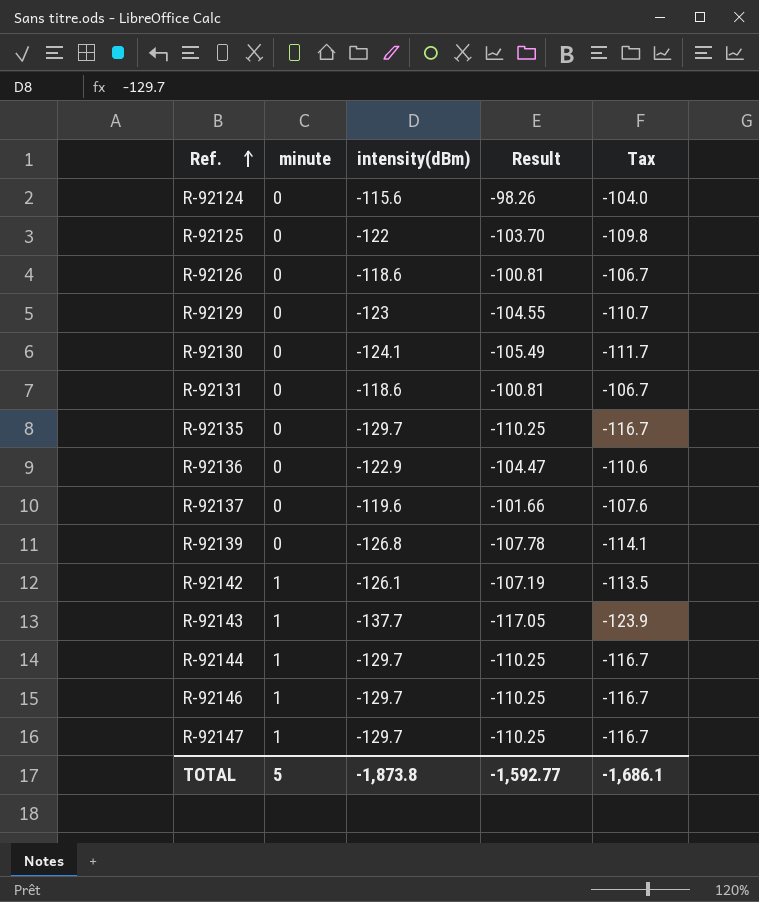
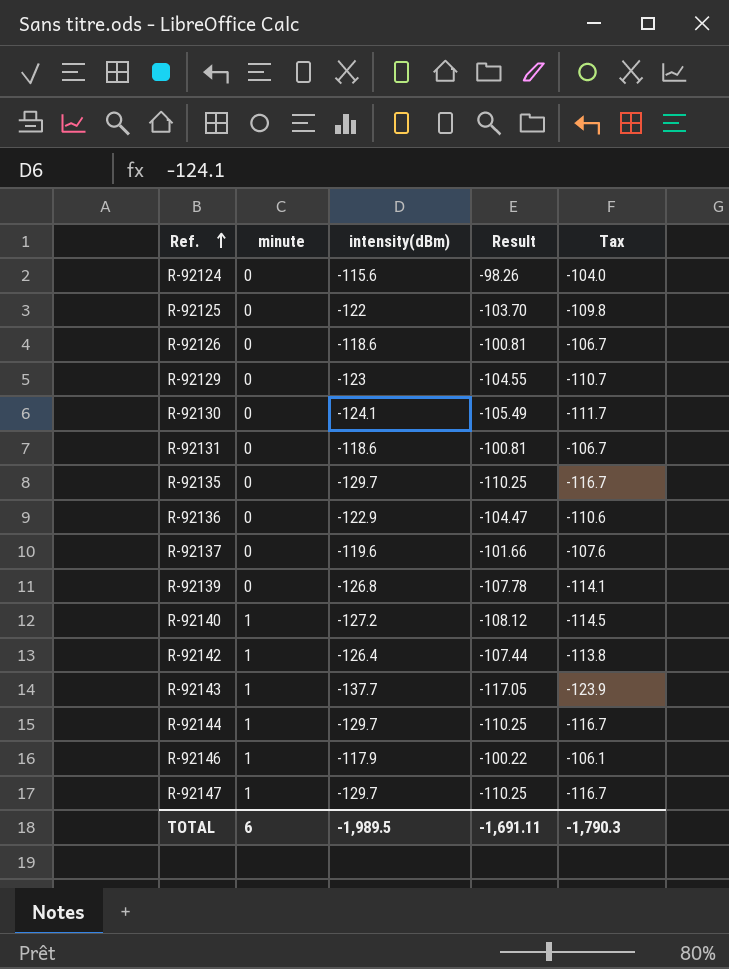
row R-92140: none -> 1 | -127.2 | -108.12 | -114.5
R-92142 | intensity(dBm): -126.1 -> -126.4
R-92142 | Result: -107.19 -> -107.44
R-92142 | Tax: -113.5 -> -113.8
R-92146 | intensity(dBm): -129.7 -> -117.9
R-92146 | Result: -110.25 -> -100.22
R-92146 | Tax: -116.7 -> -106.1
TOTAL | minute: 5 -> 6
TOTAL | intensity(dBm): -1,873.8 -> -1,989.5
TOTAL | Result: -1,592.77 -> -1,691.11
TOTAL | Tax: -1,686.1 -> -1,790.3

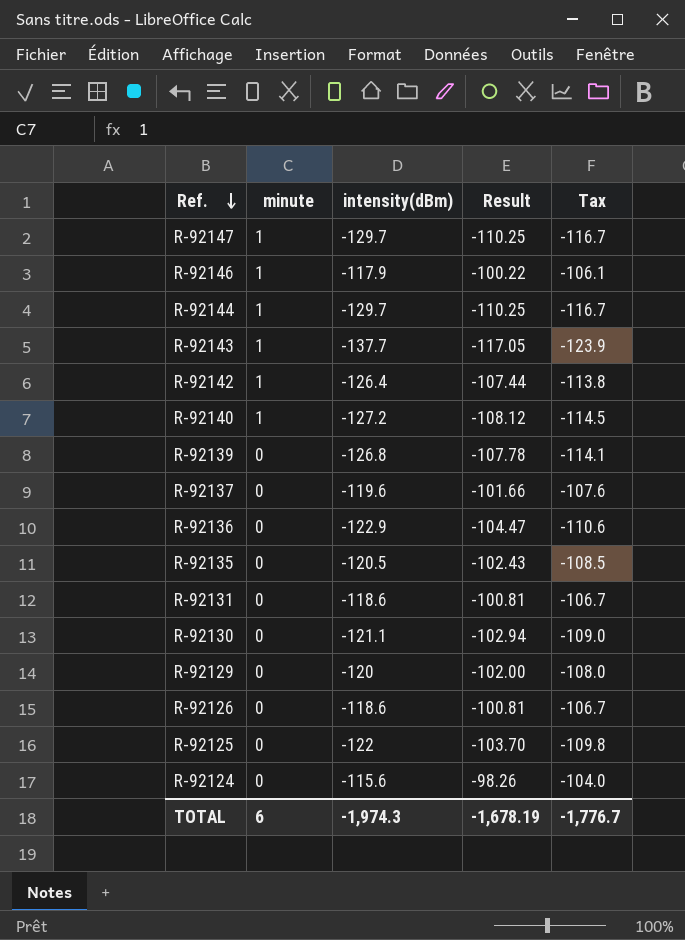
row order: Ref. ascending -> Ref. descending
R-92135 | intensity(dBm): -129.7 -> -120.5
R-92135 | Result: -110.25 -> -102.43
R-92135 | Tax: -116.7 -> -108.5
R-92130 | intensity(dBm): -124.1 -> -121.1
R-92130 | Result: -105.49 -> -102.94
R-92130 | Tax: -111.7 -> -109.0
R-92129 | intensity(dBm): -123 -> -120
R-92129 | Result: -104.55 -> -102.00
R-92129 | Tax: -110.7 -> -108.0
TOTAL | intensity(dBm): -1,989.5 -> -1,974.3
TOTAL | Result: -1,691.11 -> -1,678.19
TOTAL | Tax: -1,790.3 -> -1,776.7

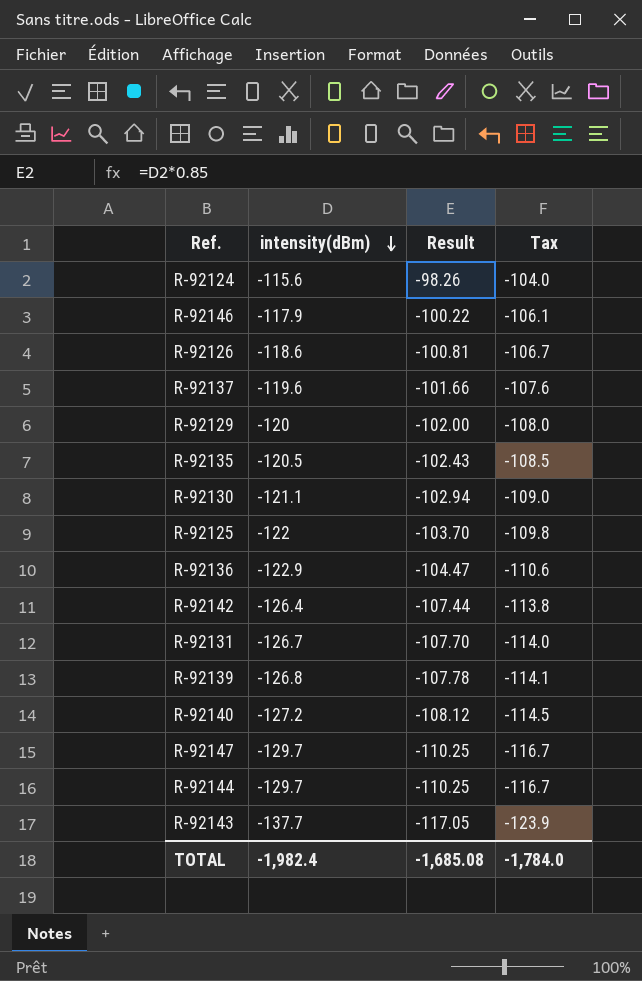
row order: Ref. descending -> intensity(dBm) descending
column minute | position: 2 -> none
R-92131 | intensity(dBm): -118.6 -> -126.7
R-92131 | Result: -100.81 -> -107.70
R-92131 | Tax: -106.7 -> -114.0
TOTAL | intensity(dBm): -1,974.3 -> -1,982.4
TOTAL | Result: -1,678.19 -> -1,685.08
TOTAL | Tax: -1,776.7 -> -1,784.0

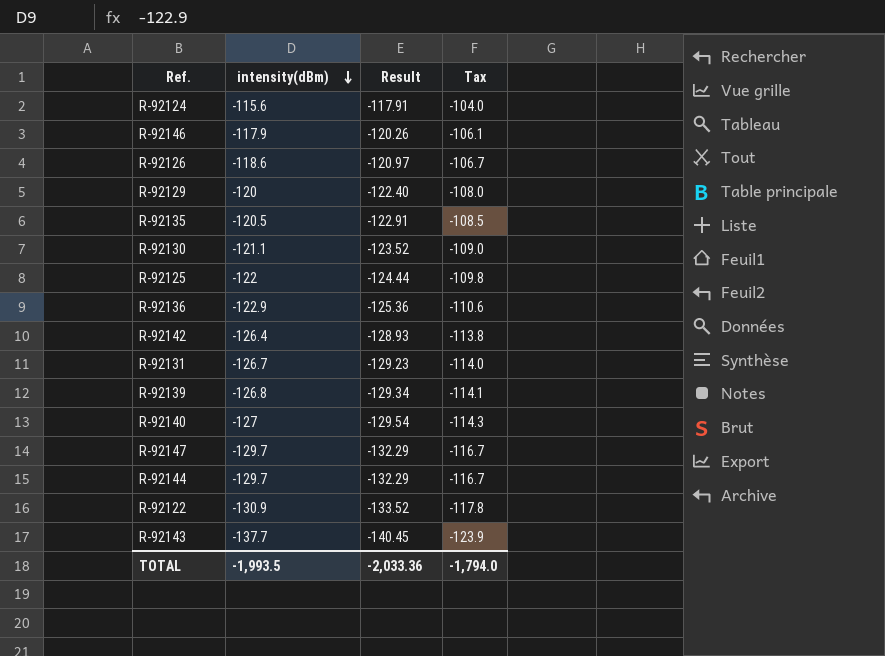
column Result | formula: [intensity(dBm)] * 0.85 -> [intensity(dBm)] * 1.02
row R-92137: -119.6 | -101.66 | -107.6 -> none
R-92140 | intensity(dBm): -127.2 -> -127
R-92140 | Tax: -114.5 -> -114.3
row R-92122: none -> -130.9 | -133.52 | -117.8
TOTAL | intensity(dBm): -1,982.4 -> -1,993.5
TOTAL | Result: -1,685.08 -> -2,033.36
TOTAL | Tax: -1,784.0 -> -1,794.0

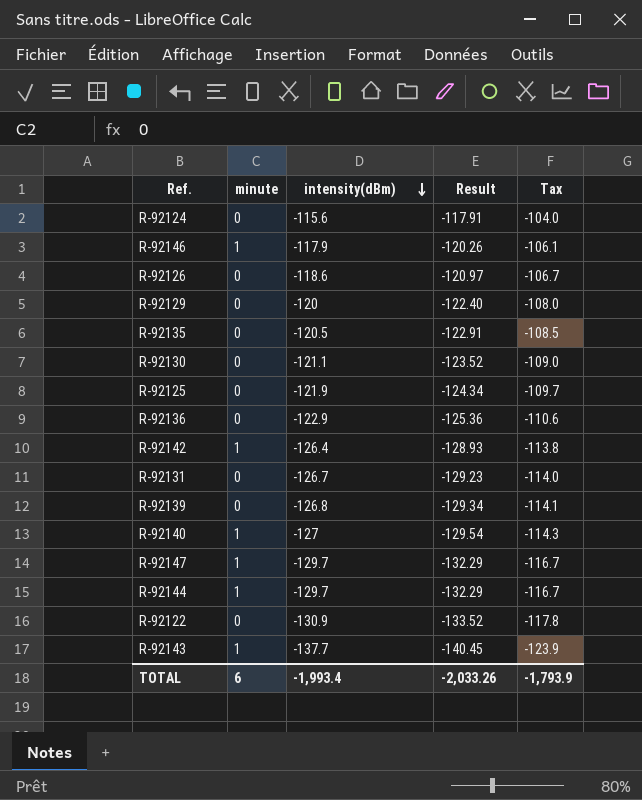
column minute | position: none -> 2
R-92125 | intensity(dBm): -122 -> -121.9
R-92125 | Result: -124.44 -> -124.34
R-92125 | Tax: -109.8 -> -109.7
TOTAL | intensity(dBm): -1,993.5 -> -1,993.4
TOTAL | Result: -2,033.36 -> -2,033.26
TOTAL | Tax: -1,794.0 -> -1,793.9

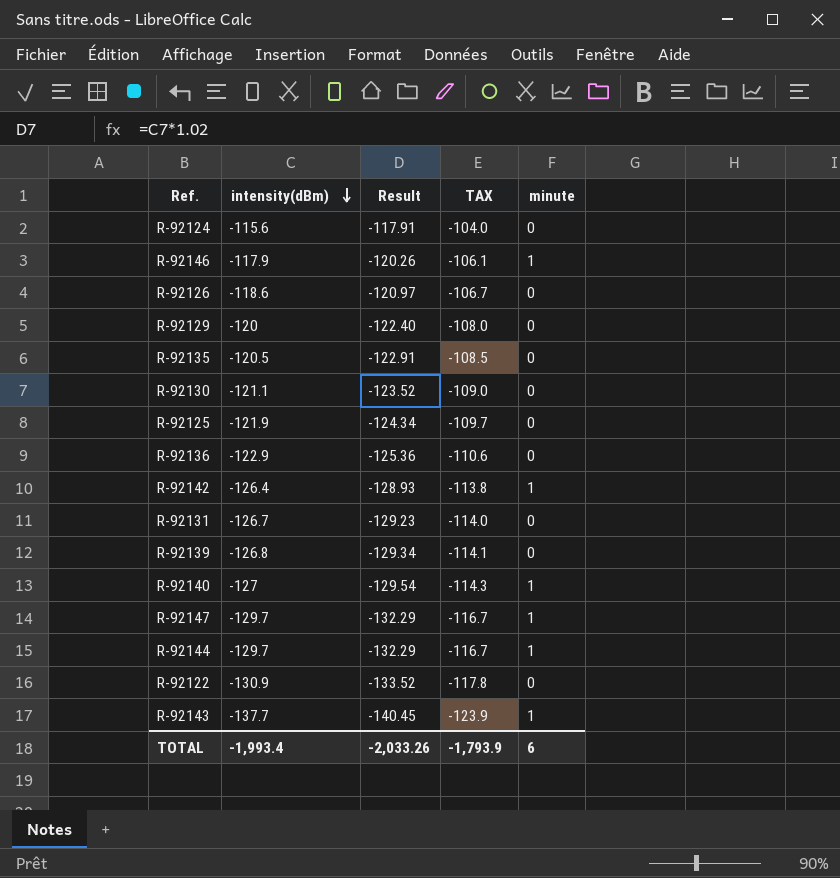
column name: Tax -> TAX
column minute | position: 2 -> 5

